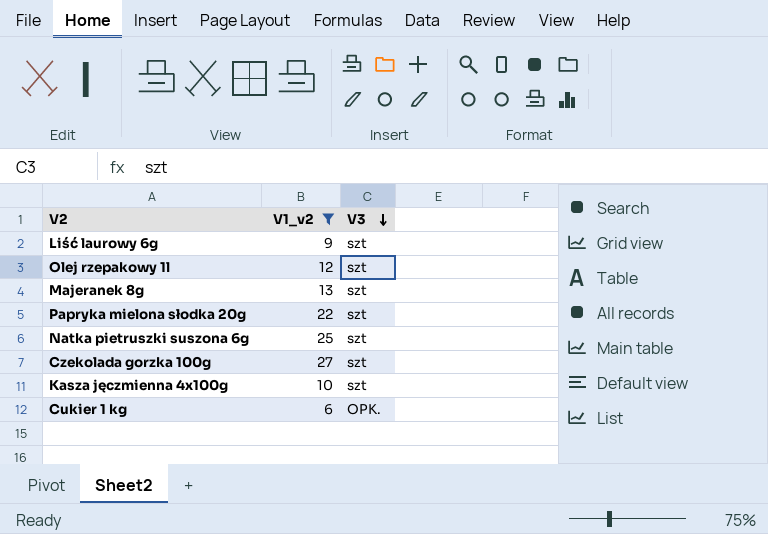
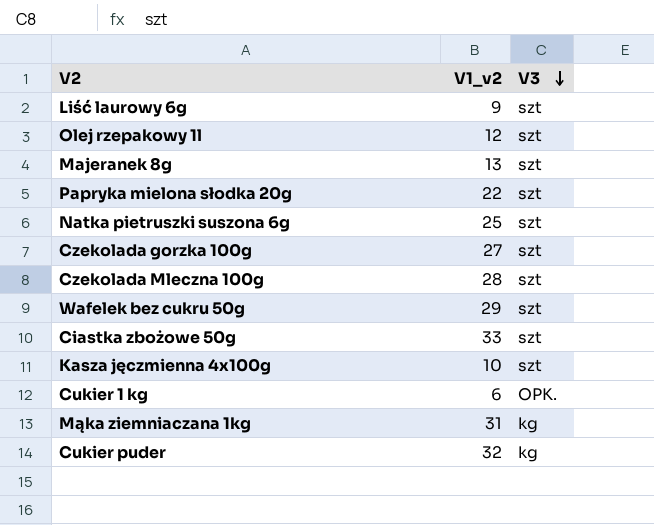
filter: V1_v2 <= 27 -> none

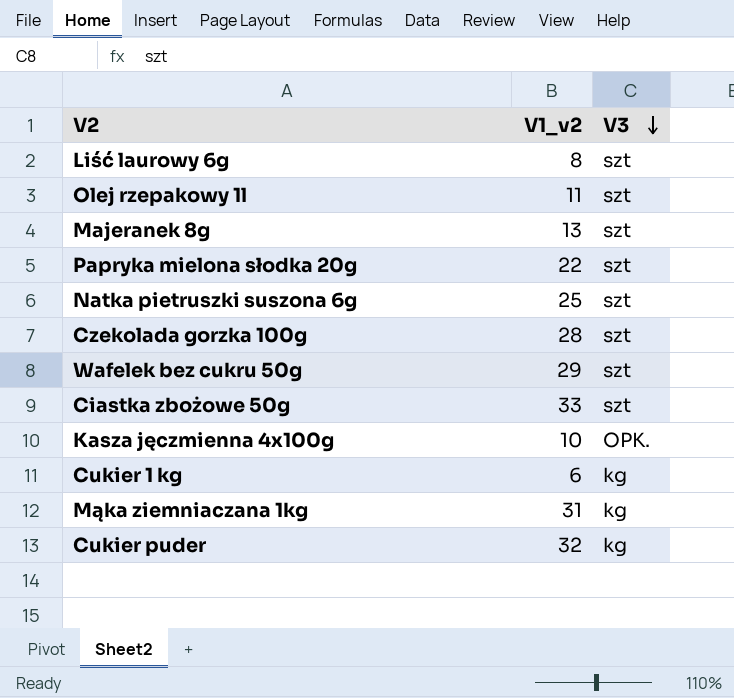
row Czekolada Mleczna 100g: 28 | szt -> none
Liść laurowy 6g | V1_v2: 9 -> 8
Olej rzepakowy 1l | V1_v2: 12 -> 11
Czekolada gorzka 100g | V1_v2: 27 -> 28
Kasza jęczmienna 4x100g | V3: szt -> OPK.
Cukier 1 kg | V3: OPK. -> kg

